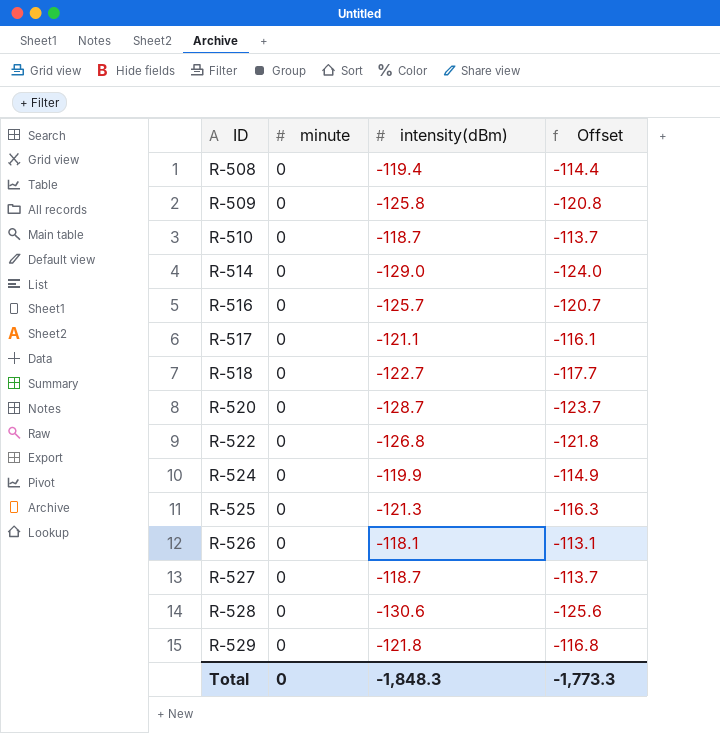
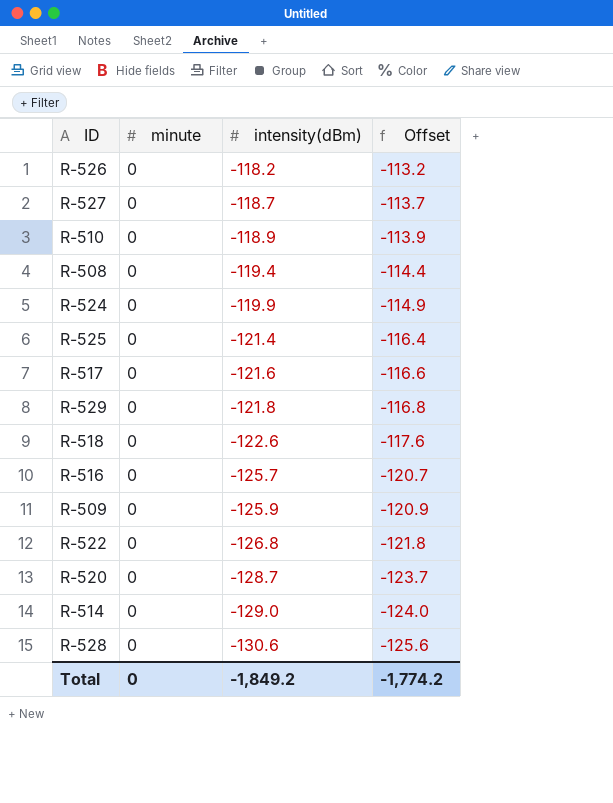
row order: ID ascending -> intensity(dBm) descending
R-526 | intensity(dBm): -118.1 -> -118.2
R-526 | Offset: -113.1 -> -113.2
R-510 | intensity(dBm): -118.7 -> -118.9
R-510 | Offset: -113.7 -> -113.9
R-525 | intensity(dBm): -121.3 -> -121.4
R-525 | Offset: -116.3 -> -116.4
R-517 | intensity(dBm): -121.1 -> -121.6
R-517 | Offset: -116.1 -> -116.6
R-518 | intensity(dBm): -122.7 -> -122.6
R-518 | Offset: -117.7 -> -117.6
R-509 | intensity(dBm): -125.8 -> -125.9
R-509 | Offset: -120.8 -> -120.9
Total | intensity(dBm): -1,848.3 -> -1,849.2
Total | Offset: -1,773.3 -> -1,774.2

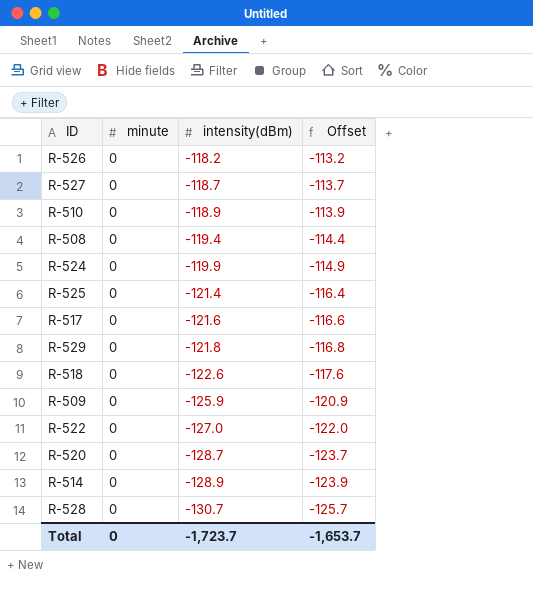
row R-516: 0 | -125.7 | -120.7 -> none
R-522 | intensity(dBm): -126.8 -> -127.0
R-522 | Offset: -121.8 -> -122.0
R-514 | intensity(dBm): -129.0 -> -128.9
R-514 | Offset: -124.0 -> -123.9
R-528 | intensity(dBm): -130.6 -> -130.7
R-528 | Offset: -125.6 -> -125.7
Total | intensity(dBm): -1,849.2 -> -1,723.7
Total | Offset: -1,774.2 -> -1,653.7

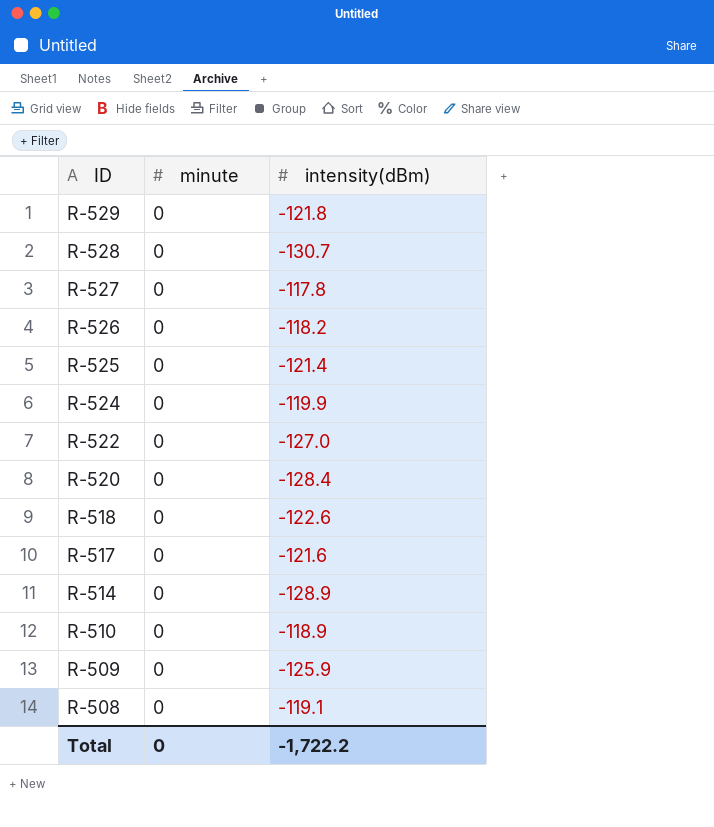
row order: intensity(dBm) descending -> ID descending
column Offset | formula: [intensity(dBm)] + 5 -> none
R-527 | intensity(dBm): -118.7 -> -117.8
R-520 | intensity(dBm): -128.7 -> -128.4
R-508 | intensity(dBm): -119.4 -> -119.1
Total | intensity(dBm): -1,723.7 -> -1,722.2

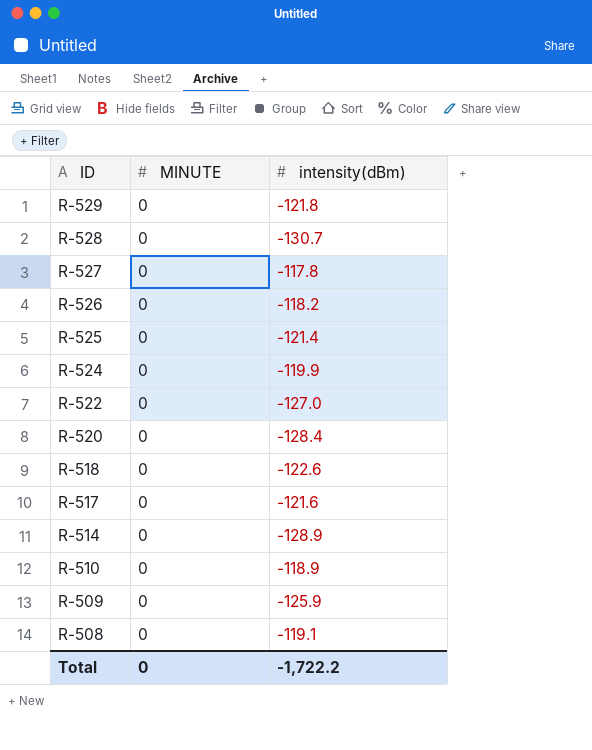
column name: minute -> MINUTE

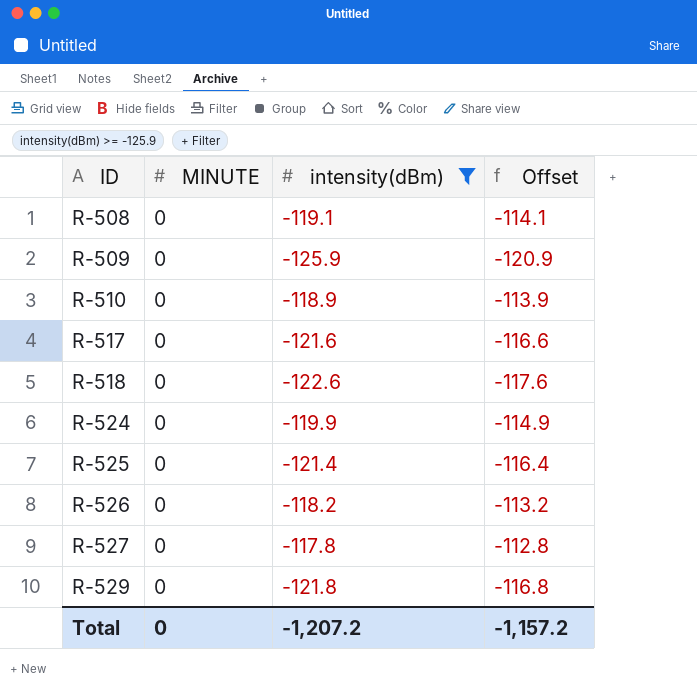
filter: none -> intensity(dBm) >= -125.9
row order: ID descending -> ID ascending
column Offset | formula: none -> [intensity(dBm)] + 5
Total | intensity(dBm): -1,722.2 -> -1,207.2

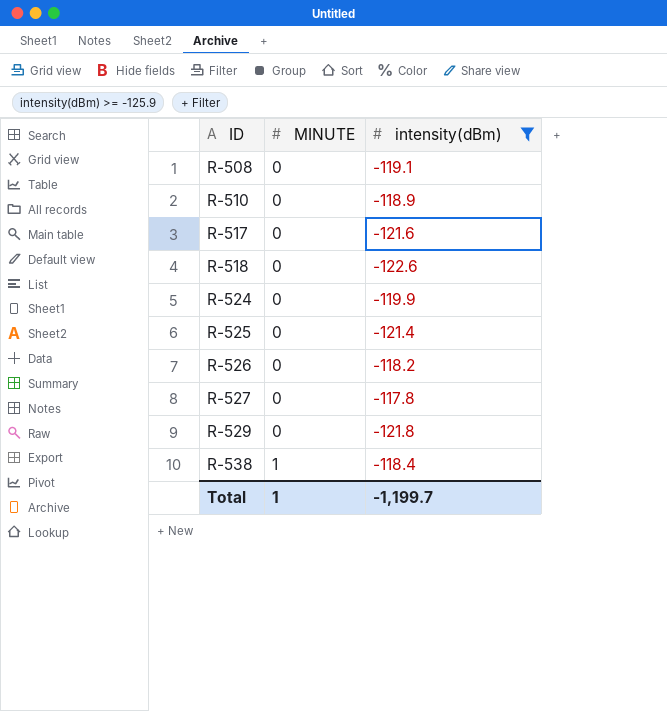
column Offset | formula: [intensity(dBm)] + 5 -> none
row R-509: 0 | -125.9 | -120.9 -> none
row R-538: none -> 1 | -118.4
Total | MINUTE: 0 -> 1
Total | intensity(dBm): -1,207.2 -> -1,199.7

